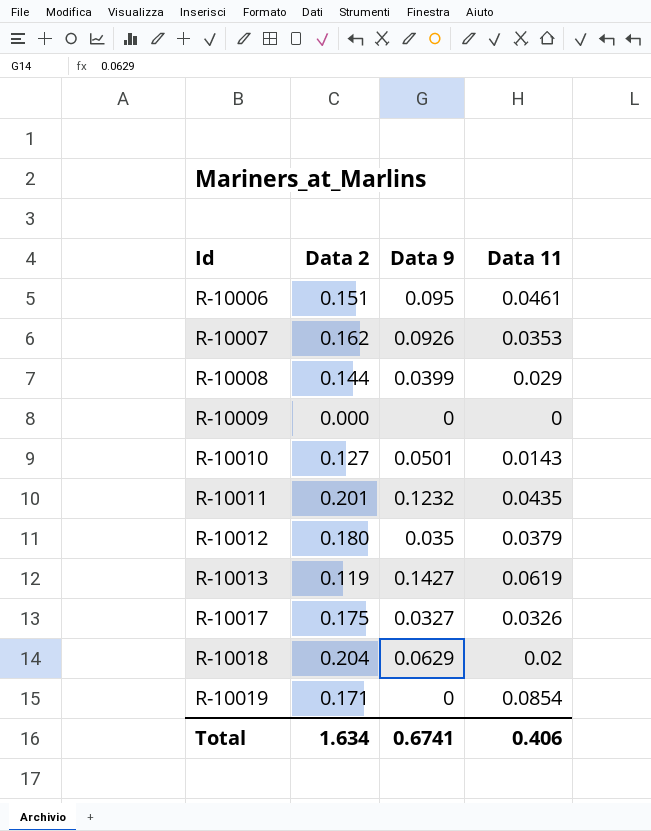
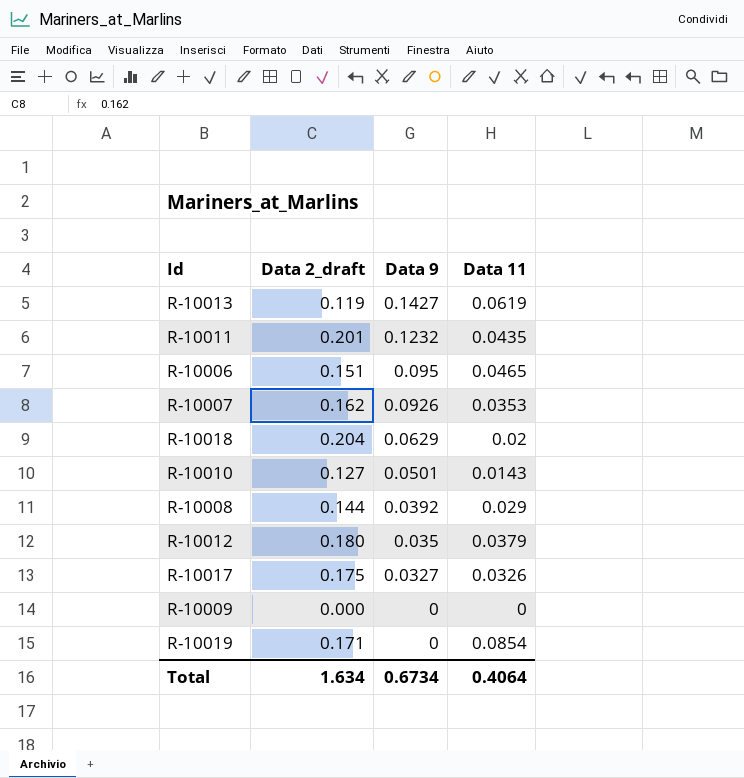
row order: Id ascending -> Data 9 descending
column name: Data 2 -> Data 2_draft
R-10006 | Data 11: 0.0461 -> 0.0465
R-10008 | Data 9: 0.0399 -> 0.0392
Total | Data 9: 0.6741 -> 0.6734
Total | Data 11: 0.406 -> 0.4064

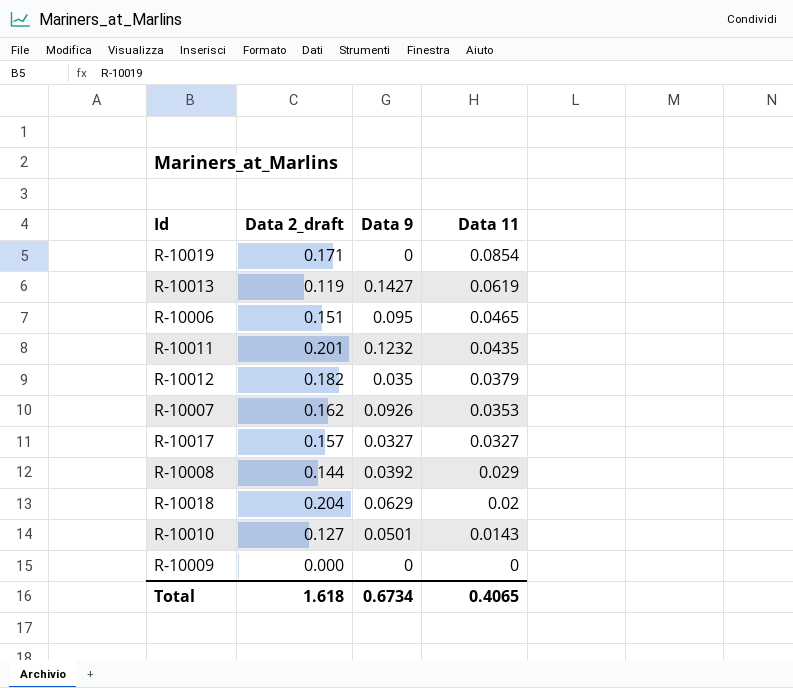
row order: Data 9 descending -> Data 11 descending
R-10012 | Data 2_draft: 0.180 -> 0.182
R-10017 | Data 2_draft: 0.175 -> 0.157
R-10017 | Data 11: 0.0326 -> 0.0327
Total | Data 2_draft: 1.634 -> 1.618
Total | Data 11: 0.4064 -> 0.4065

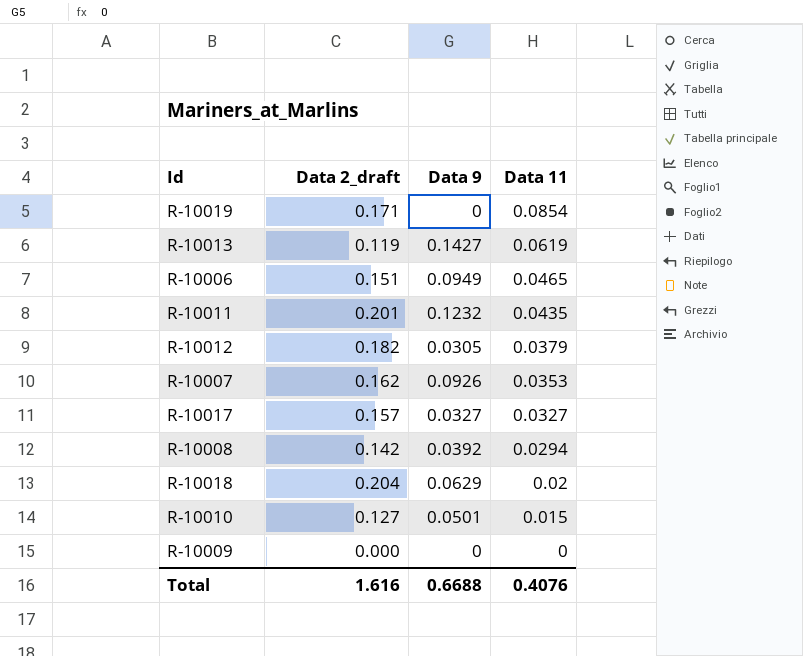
R-10006 | Data 9: 0.095 -> 0.0949
R-10012 | Data 9: 0.035 -> 0.0305
R-10008 | Data 2_draft: 0.144 -> 0.142
R-10008 | Data 11: 0.029 -> 0.0294
R-10010 | Data 11: 0.0143 -> 0.015
Total | Data 2_draft: 1.618 -> 1.616
Total | Data 9: 0.6734 -> 0.6688
Total | Data 11: 0.4065 -> 0.4076

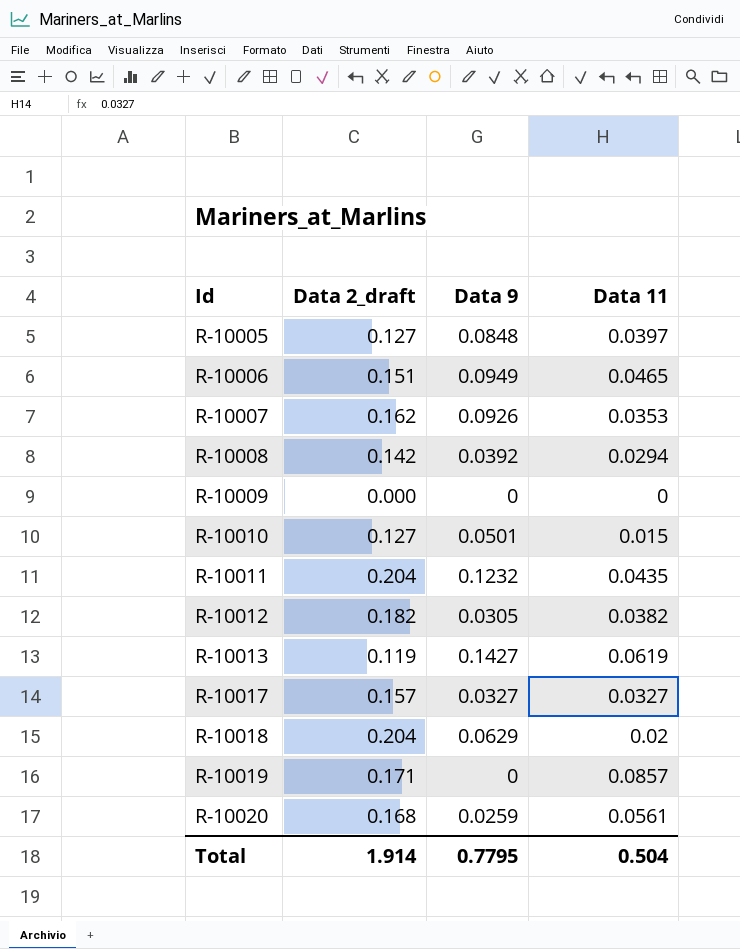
row order: Data 11 descending -> Id ascending
row R-10005: none -> 0.127 | 0.0848 | 0.0397
R-10011 | Data 2_draft: 0.201 -> 0.204
R-10012 | Data 11: 0.0379 -> 0.0382
R-10019 | Data 11: 0.0854 -> 0.0857
row R-10020: none -> 0.168 | 0.0259 | 0.0561
Total | Data 2_draft: 1.616 -> 1.914
Total | Data 9: 0.6688 -> 0.7795
Total | Data 11: 0.4076 -> 0.504

